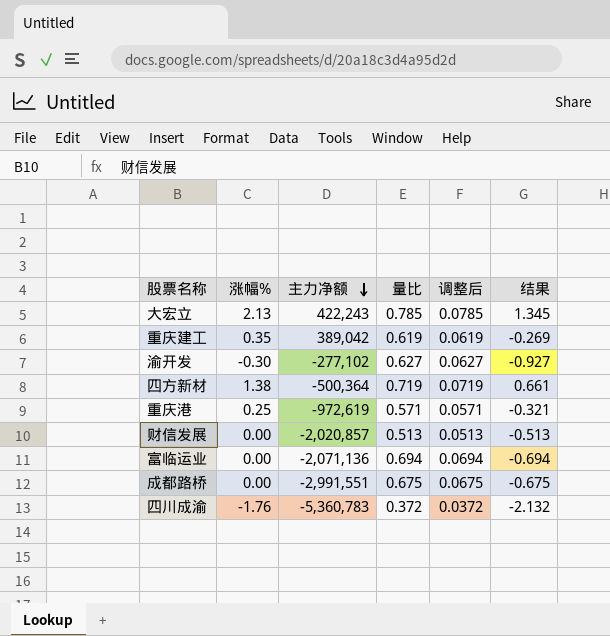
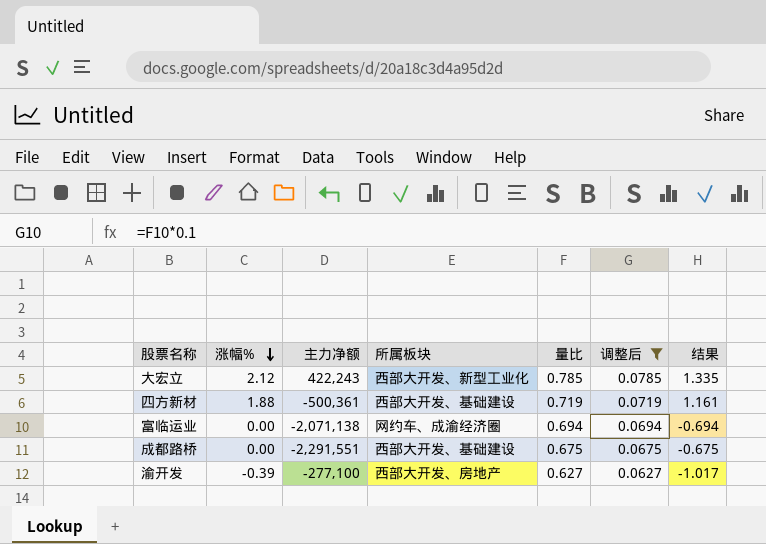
filter: none -> 调整后 >= 0.0627
row order: 主力净额 descending -> 涨幅% descending
column 所属板块 | position: none -> 4
大宏立 | 涨幅%: 2.13 -> 2.12
大宏立 | 结果: 1.345 -> 1.335
四方新材 | 涨幅%: 1.38 -> 1.88
四方新材 | 主力净额: -500,364 -> -500,361
四方新材 | 结果: 0.661 -> 1.161
富临运业 | 主力净额: -2,071,136 -> -2,071,138
成都路桥 | 主力净额: -2,991,551 -> -2,291,551
渝开发 | 涨幅%: -0.30 -> -0.39
渝开发 | 主力净额: -277,102 -> -277,100
渝开发 | 结果: -0.927 -> -1.017

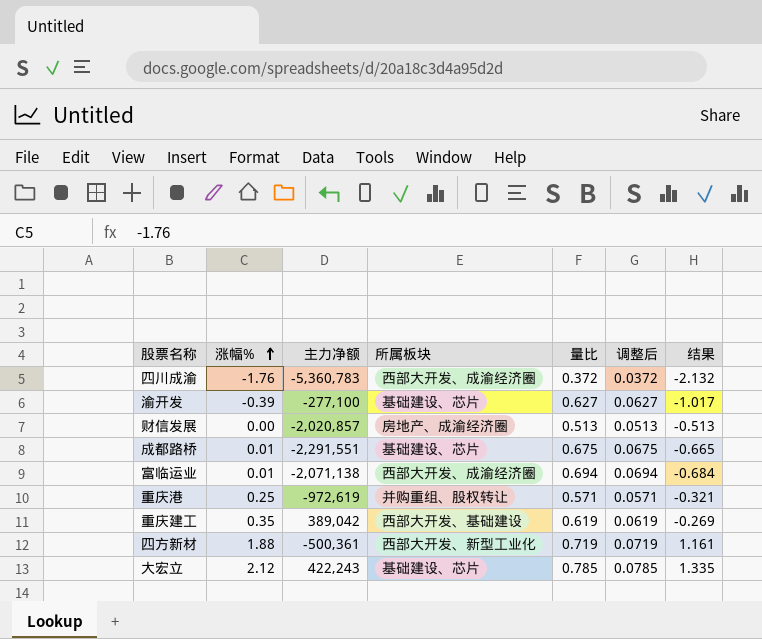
filter: 调整后 >= 0.0627 -> none
row order: 涨幅% descending -> 涨幅% ascending
渝开发 | 所属板块: 西部大开发、房地产 -> 基础建设、芯片
成都路桥 | 涨幅%: 0.00 -> 0.01
成都路桥 | 所属板块: 西部大开发、基础建设 -> 基础建设、芯片
成都路桥 | 结果: -0.675 -> -0.665
富临运业 | 涨幅%: 0.00 -> 0.01
富临运业 | 所属板块: 网约车、成渝经济圈 -> 西部大开发、成渝经济圈
富临运业 | 结果: -0.694 -> -0.684
四方新材 | 所属板块: 西部大开发、基础建设 -> 西部大开发、新型工业化
大宏立 | 所属板块: 西部大开发、新型工业化 -> 基础建设、芯片

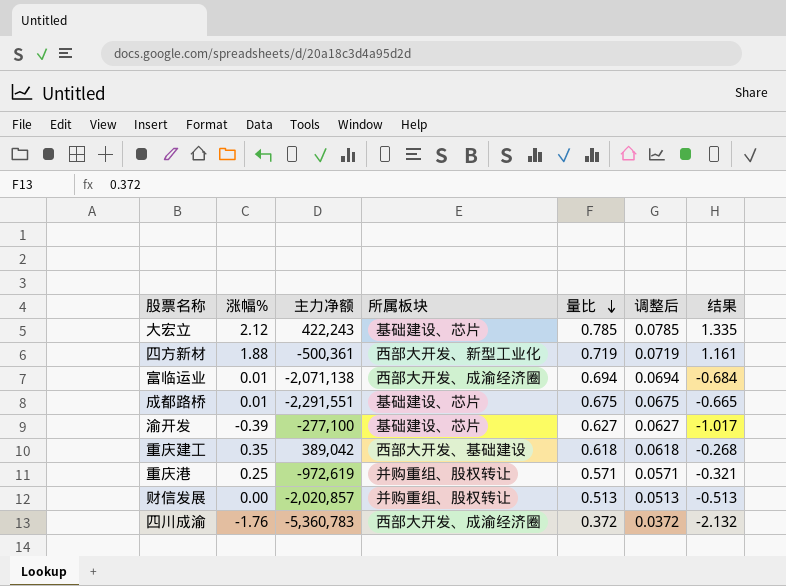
row order: 涨幅% ascending -> 量比 descending
重庆建工 | 量比: 0.619 -> 0.618
重庆建工 | 调整后: 0.0619 -> 0.0618
重庆建工 | 结果: -0.269 -> -0.268
财信发展 | 所属板块: 房地产、成渝经济圈 -> 并购重组、股权转让

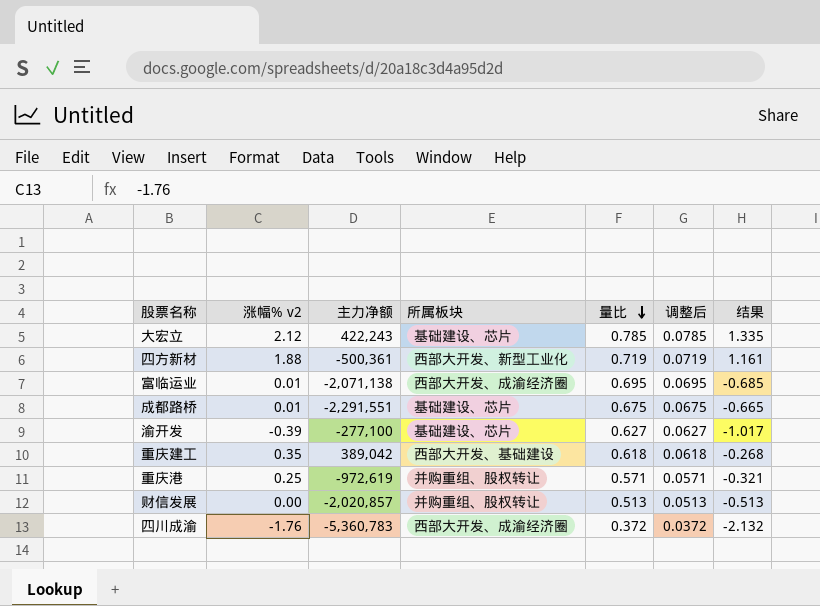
column name: 涨幅% -> 涨幅% v2
富临运业 | 量比: 0.694 -> 0.695
富临运业 | 调整后: 0.0694 -> 0.0695
富临运业 | 结果: -0.684 -> -0.685

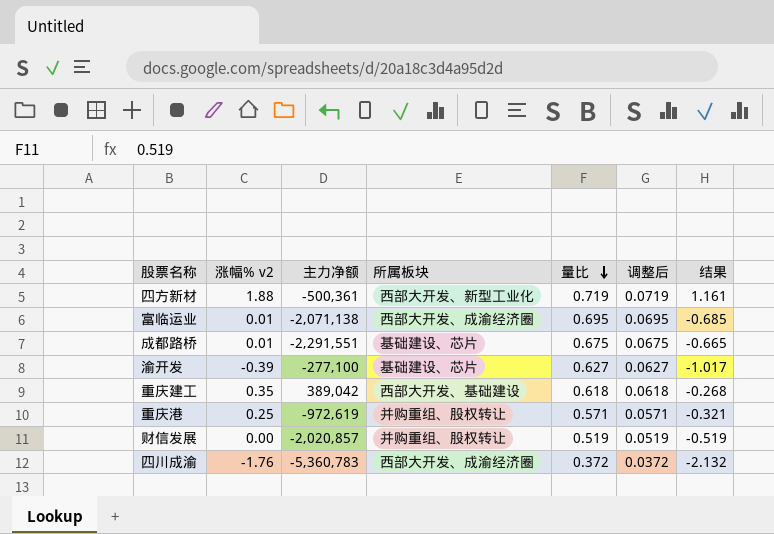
row 大宏立: 2.12 | 422,243 | 基础建设、芯片 | 0.785 | 0.0785 | 1.335 -> none
财信发展 | 量比: 0.513 -> 0.519
财信发展 | 调整后: 0.0513 -> 0.0519
财信发展 | 结果: -0.513 -> -0.519

